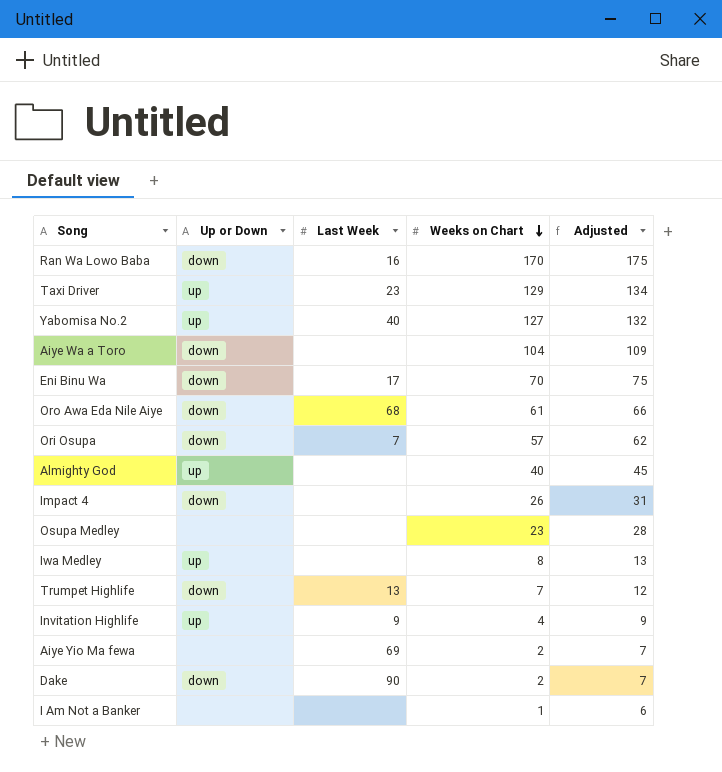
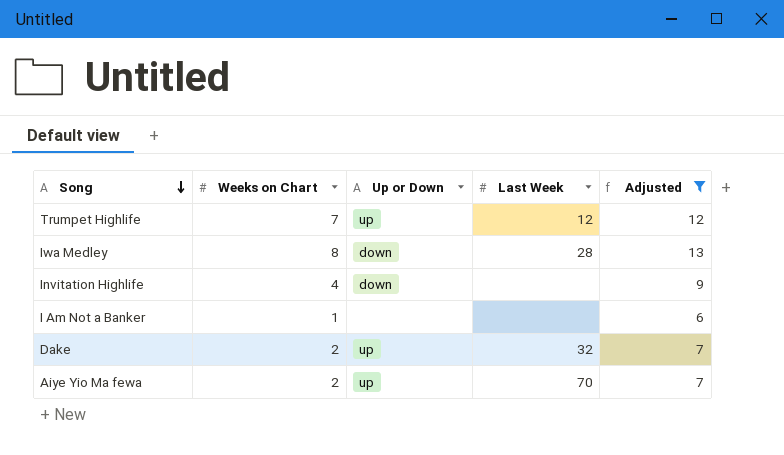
filter: none -> Adjusted <= 13
row order: Weeks on Chart descending -> Song descending
column Weeks on Chart | position: 4 -> 2
Trumpet Highlife | Up or Down: down -> up
Trumpet Highlife | Last Week: 13 -> 12
Iwa Medley | Up or Down: up -> down
Iwa Medley | Last Week: none -> 28
Invitation Highlife | Up or Down: up -> down
Invitation Highlife | Last Week: 9 -> none
Dake | Up or Down: down -> up
Dake | Last Week: 90 -> 32
Aiye Yio Ma fewa | Up or Down: none -> up
Aiye Yio Ma fewa | Last Week: 69 -> 70

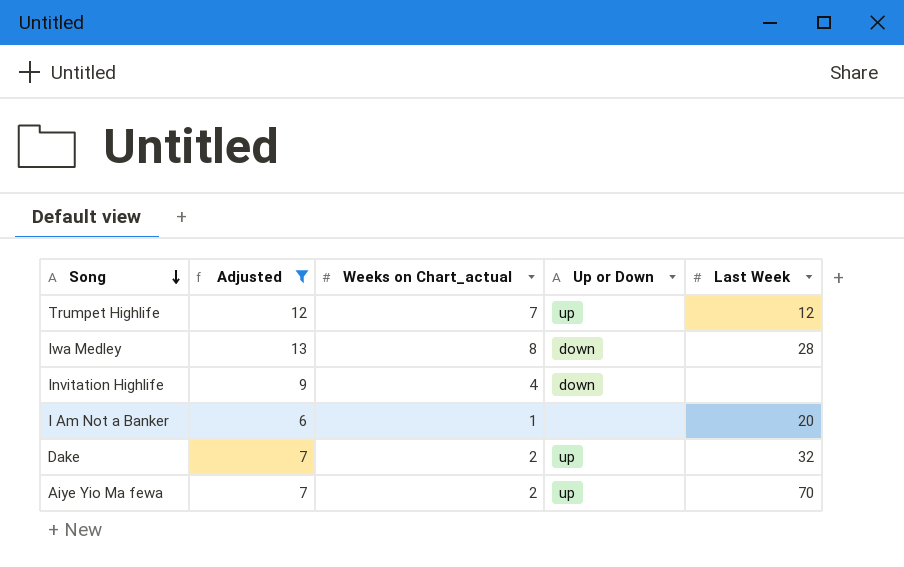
column Adjusted | position: 5 -> 2
column name: Weeks on Chart -> Weeks on Chart_actual
I Am Not a Banker | Last Week: none -> 20

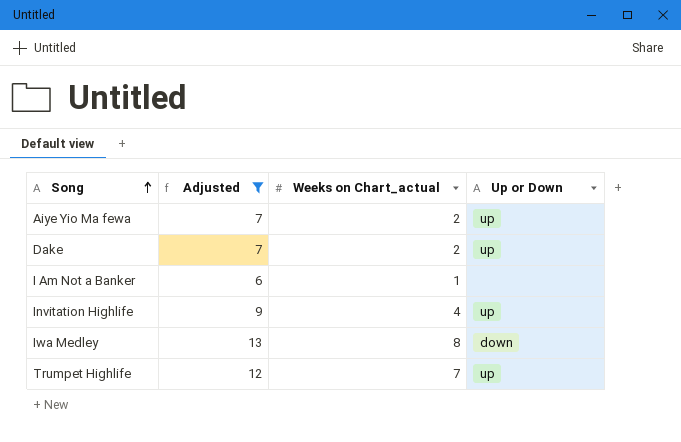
row order: Song descending -> Song ascending
column Last Week | position: 5 -> none
Invitation Highlife | Up or Down: down -> up

